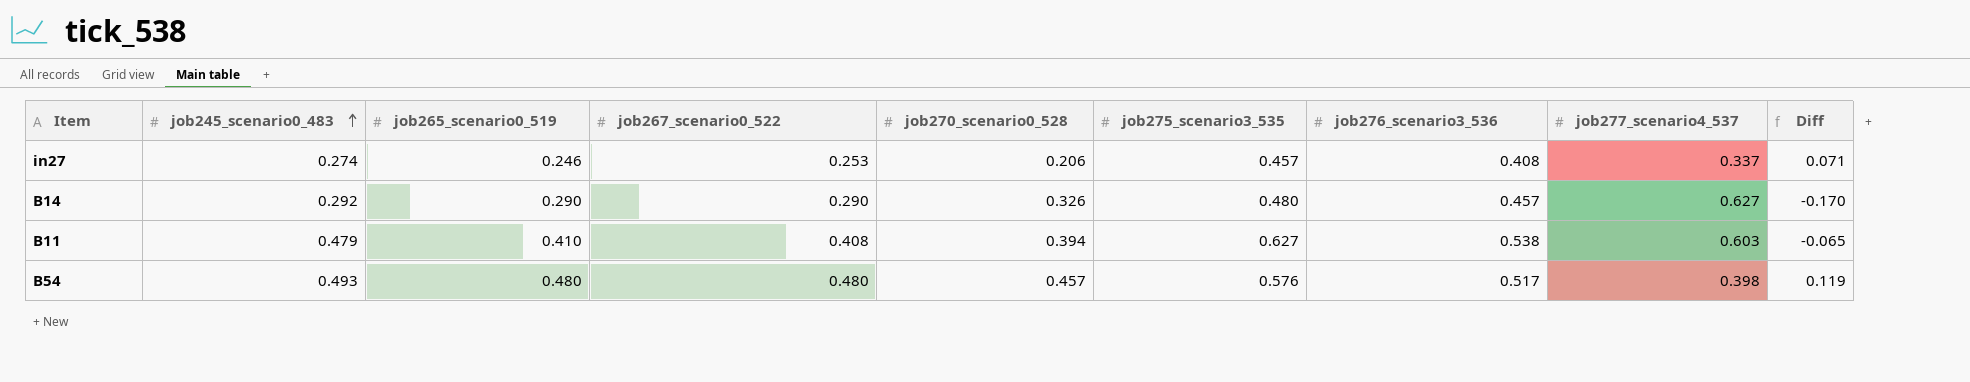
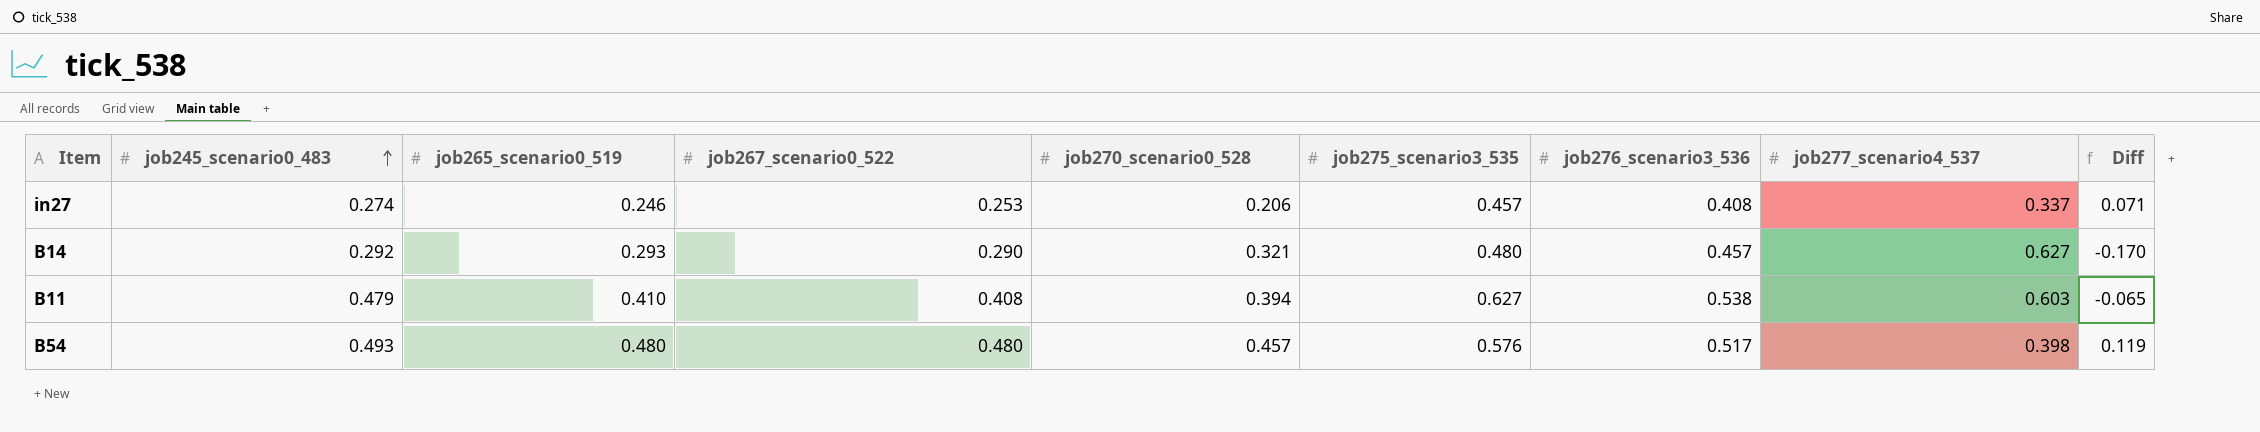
B14 | job265_scenario0_519: 0.290 -> 0.293
B14 | job270_scenario0_528: 0.326 -> 0.321

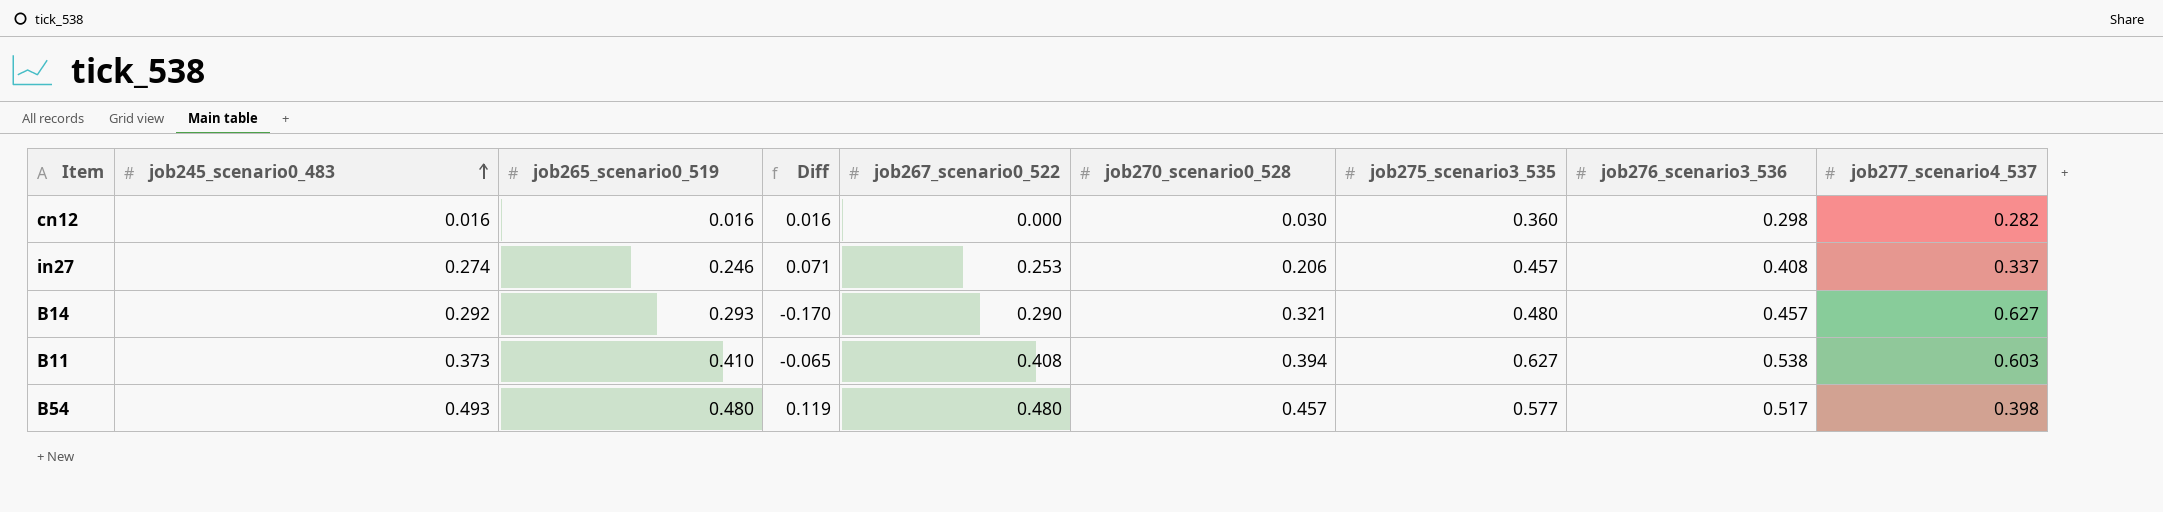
column Diff | position: 9 -> 4
row cn12: none -> 0.016 | 0.016 | 0.016 | 0.000 | 0.030 | 0.360 | 0.298 | 0.282
B11 | job245_scenario0_483: 0.479 -> 0.373
B54 | job275_scenario3_535: 0.576 -> 0.577

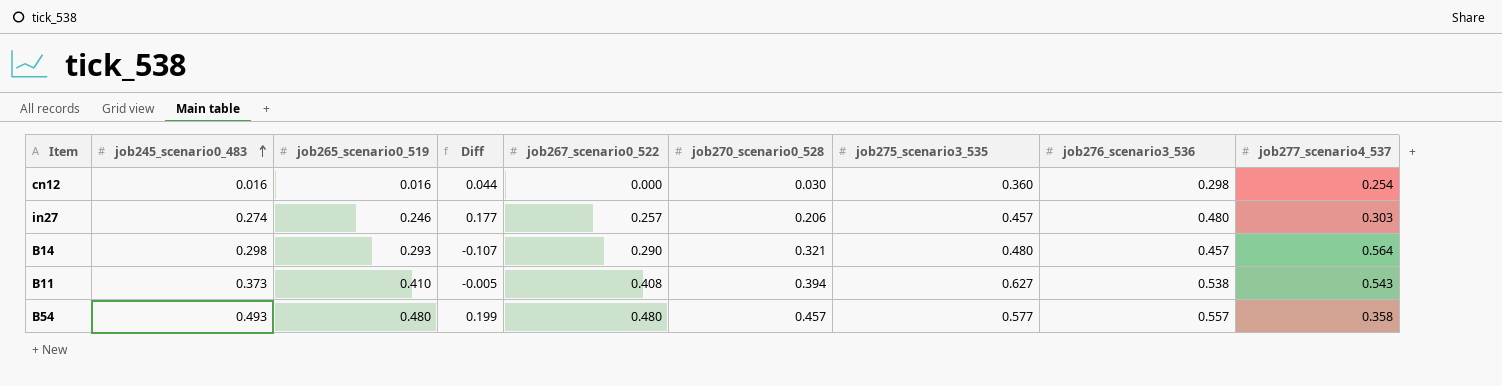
cn12 | Diff: 0.016 -> 0.044
cn12 | job277_scenario4_537: 0.282 -> 0.254
in27 | Diff: 0.071 -> 0.177
in27 | job267_scenario0_522: 0.253 -> 0.257
in27 | job276_scenario3_536: 0.408 -> 0.480
in27 | job277_scenario4_537: 0.337 -> 0.303
B14 | job245_scenario0_483: 0.292 -> 0.298
B14 | Diff: -0.170 -> -0.107
B14 | job277_scenario4_537: 0.627 -> 0.564
B11 | Diff: -0.065 -> -0.005
B11 | job277_scenario4_537: 0.603 -> 0.543
B54 | Diff: 0.119 -> 0.199
B54 | job276_scenario3_536: 0.517 -> 0.557
B54 | job277_scenario4_537: 0.398 -> 0.358

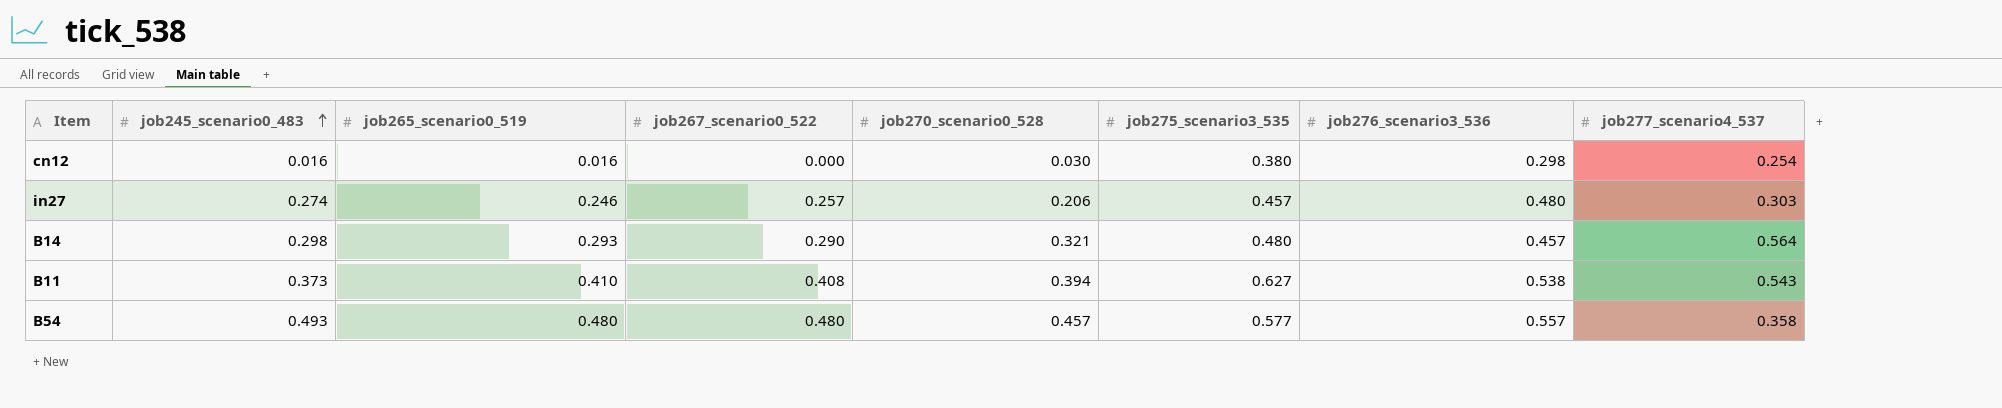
column Diff | formula: [job276_scenario3_536] - [job277_scenario4_537] -> none
cn12 | job275_scenario3_535: 0.360 -> 0.380

